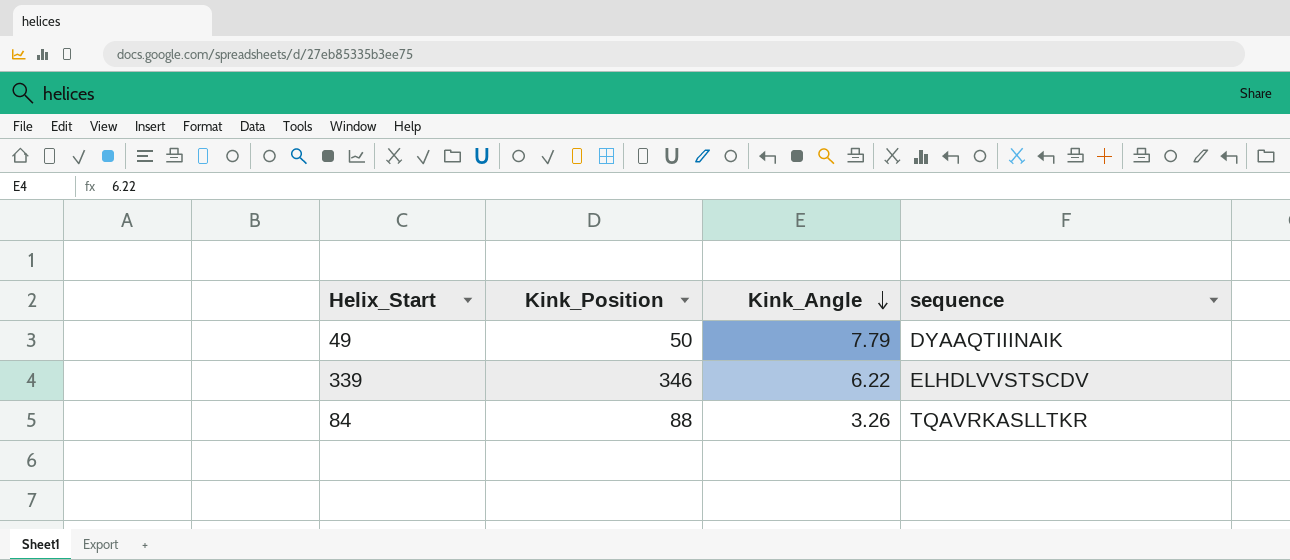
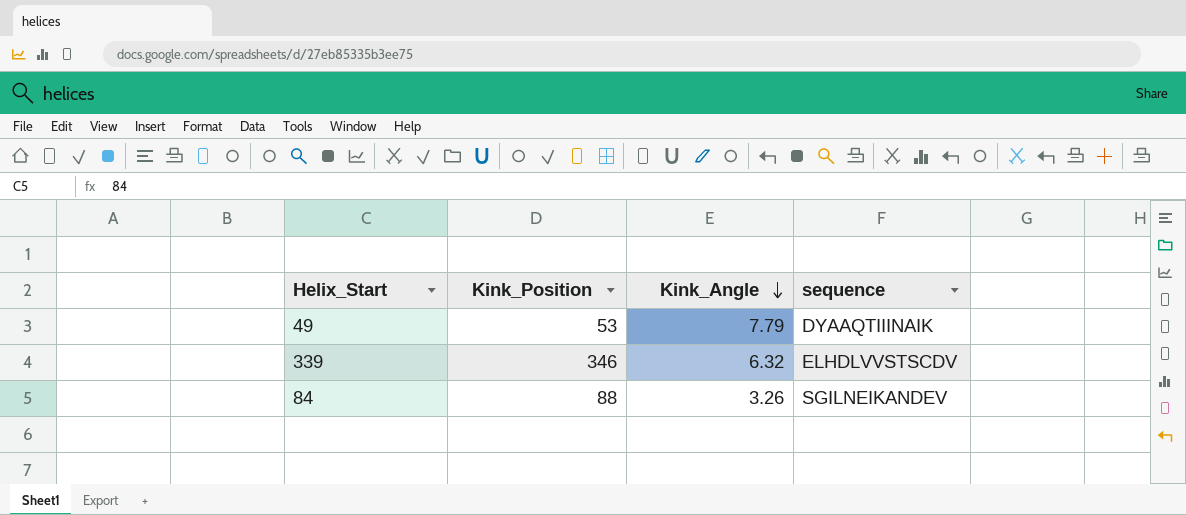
49 | Kink_Position: 50 -> 53
339 | Kink_Angle: 6.22 -> 6.32
84 | sequence: TQAVRKASLLTKR -> SGILNEIKANDEV

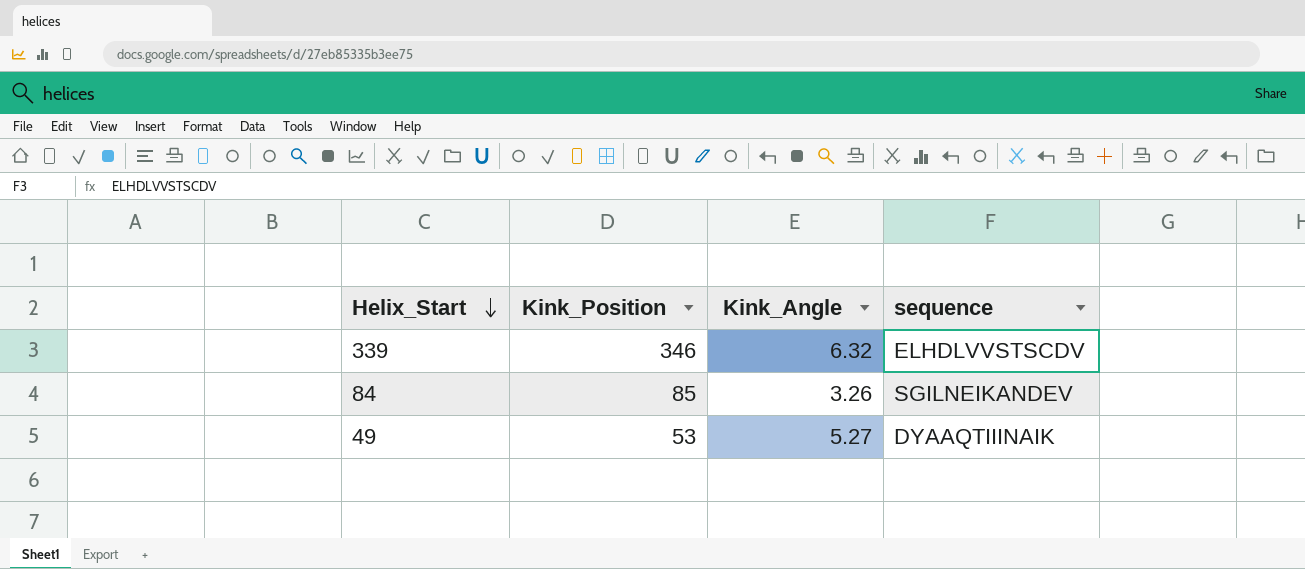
row order: Kink_Angle descending -> Helix_Start descending
84 | Kink_Position: 88 -> 85
49 | Kink_Angle: 7.79 -> 5.27

